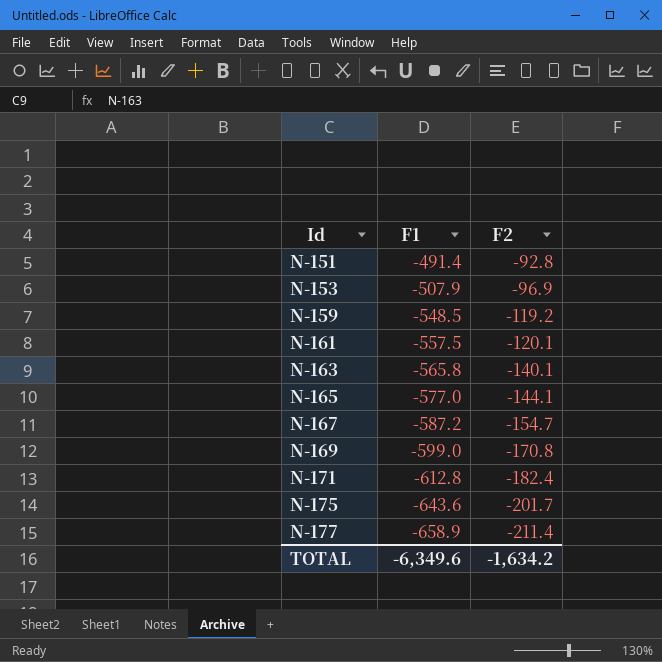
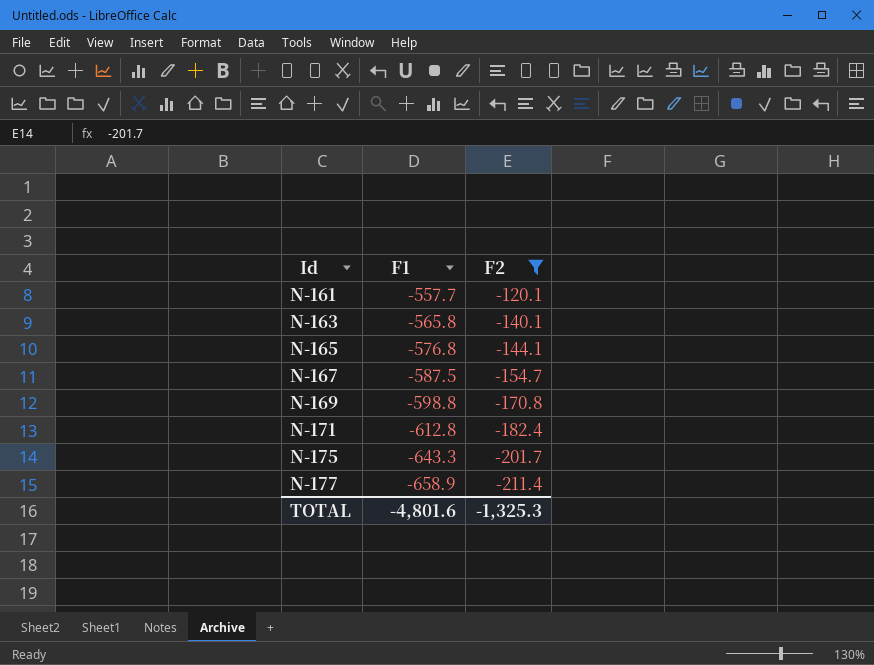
filter: none -> F2 <= -120.1
N-161 | F1: -557.5 -> -557.7
N-165 | F1: -577.0 -> -576.8
N-167 | F1: -587.2 -> -587.5
N-169 | F1: -599.0 -> -598.8
N-175 | F1: -643.6 -> -643.3
TOTAL | F1: -6,349.6 -> -4,801.6
TOTAL | F2: -1,634.2 -> -1,325.3

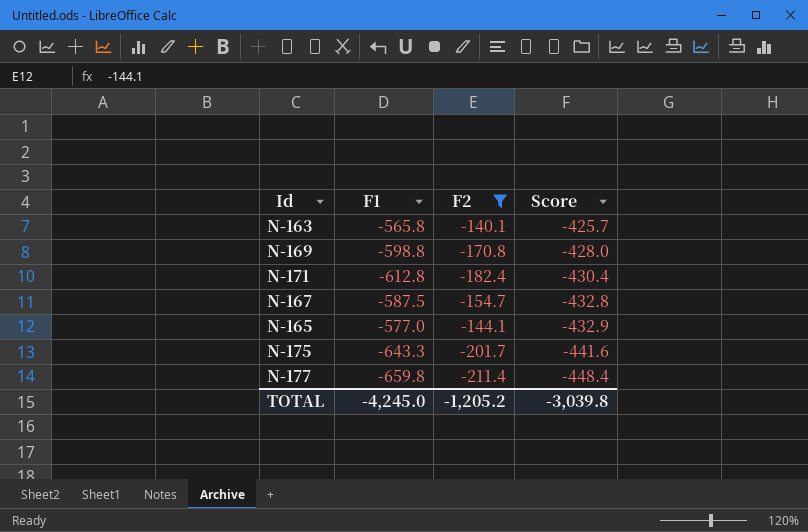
row order: Id ascending -> Score descending
column Score | formula: none -> [F1] - [F2]
row N-161: -557.7 | -120.1 -> none
N-165 | F1: -576.8 -> -577.0
N-177 | F1: -658.9 -> -659.8
TOTAL | F1: -4,801.6 -> -4,245.0
TOTAL | F2: -1,325.3 -> -1,205.2

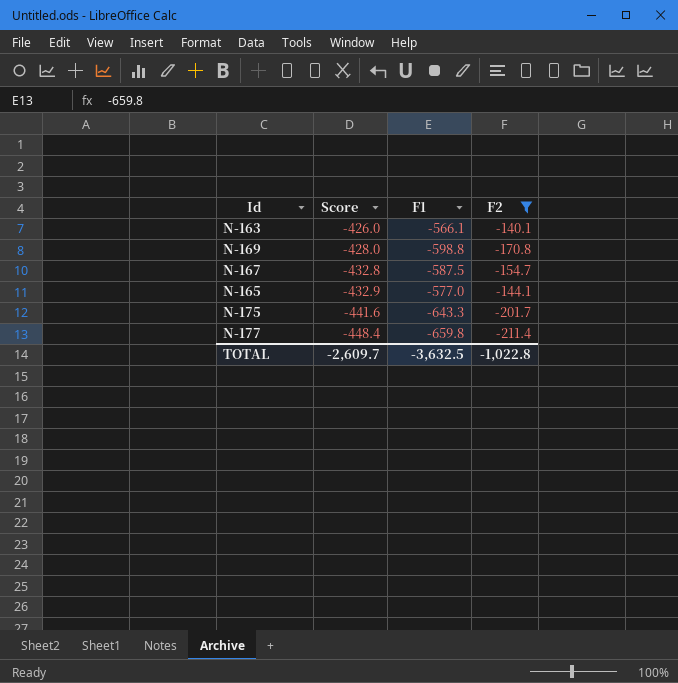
column Score | position: 4 -> 2
row N-171: -612.8 | -182.4 | -430.4 -> none
N-163 | Score: -425.7 -> -426.0
N-163 | F1: -565.8 -> -566.1
TOTAL | Score: -3,039.8 -> -2,609.7
TOTAL | F1: -4,245.0 -> -3,632.5
TOTAL | F2: -1,205.2 -> -1,022.8

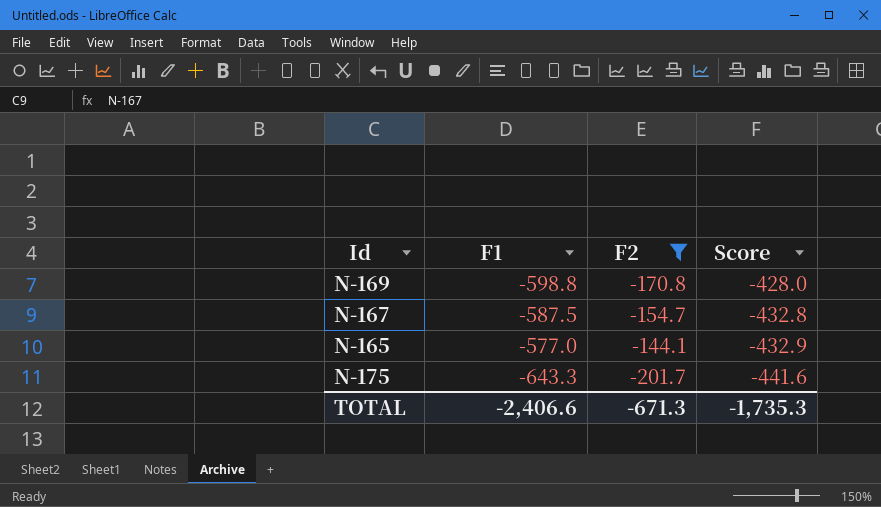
column Score | position: 2 -> 4
row N-163: -426.0 | -566.1 | -140.1 -> none
row N-177: -448.4 | -659.8 | -211.4 -> none
TOTAL | F1: -3,632.5 -> -2,406.6
TOTAL | F2: -1,022.8 -> -671.3
TOTAL | Score: -2,609.7 -> -1,735.3

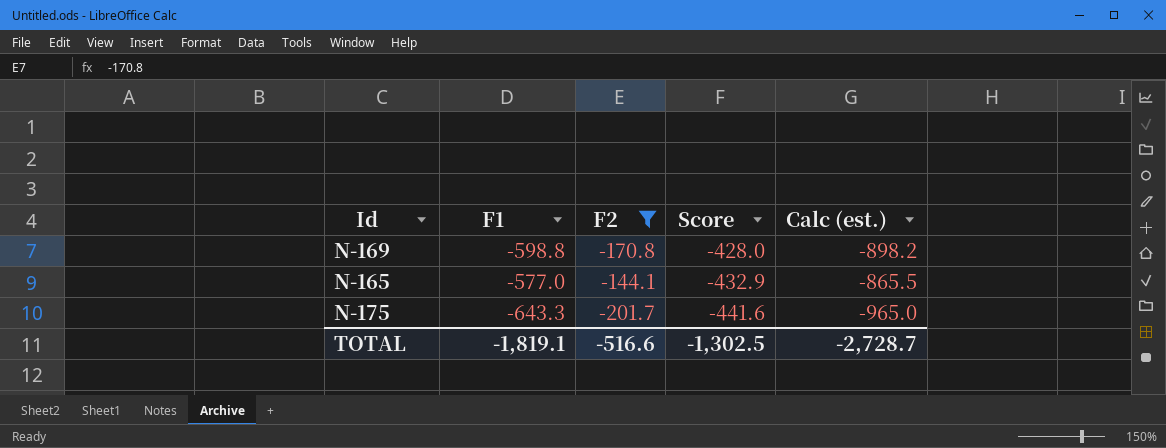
column Calc (est.) | formula: none -> [F1] * 1.5
row N-167: -587.5 | -154.7 | -432.8 -> none
TOTAL | F1: -2,406.6 -> -1,819.1
TOTAL | F2: -671.3 -> -516.6
TOTAL | Score: -1,735.3 -> -1,302.5

